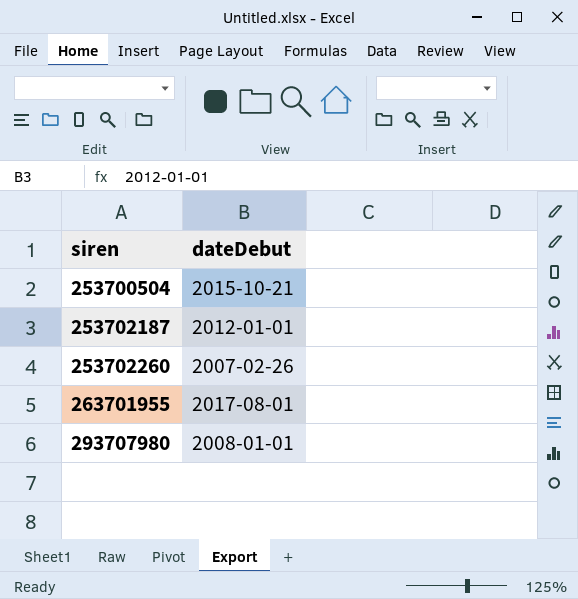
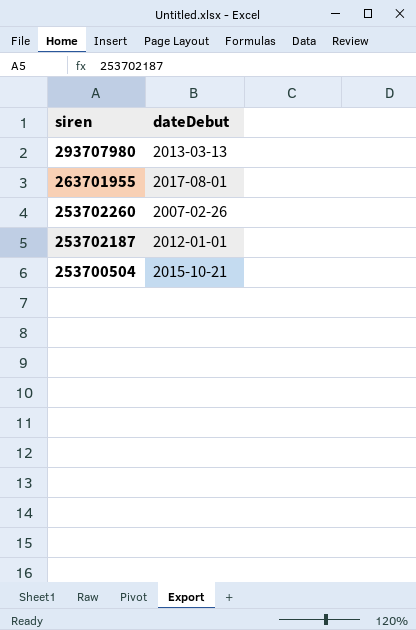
row order: siren ascending -> siren descending
293707980 | dateDebut: 2008-01-01 -> 2013-03-13

